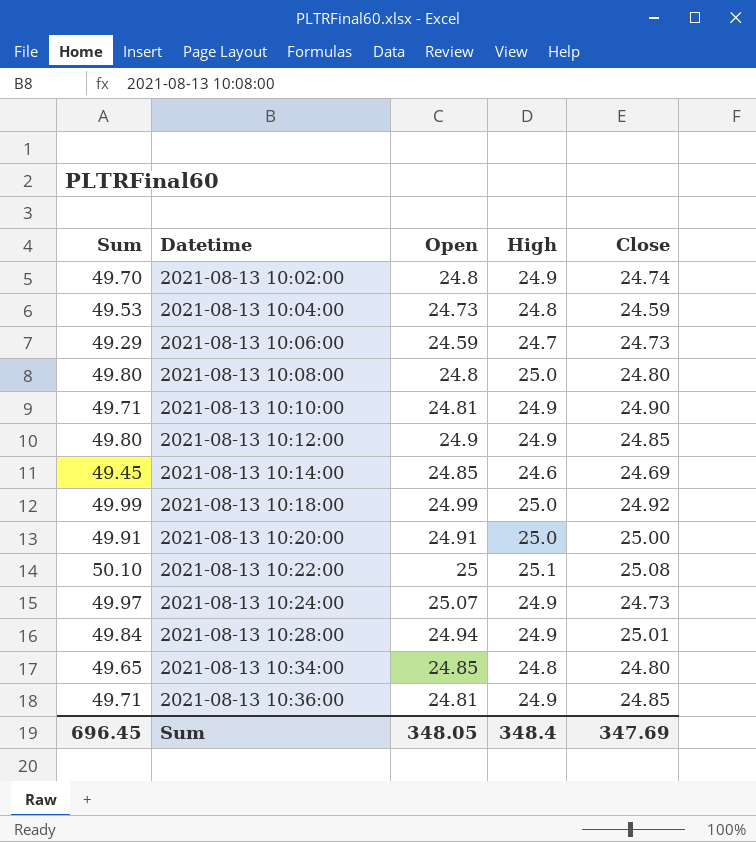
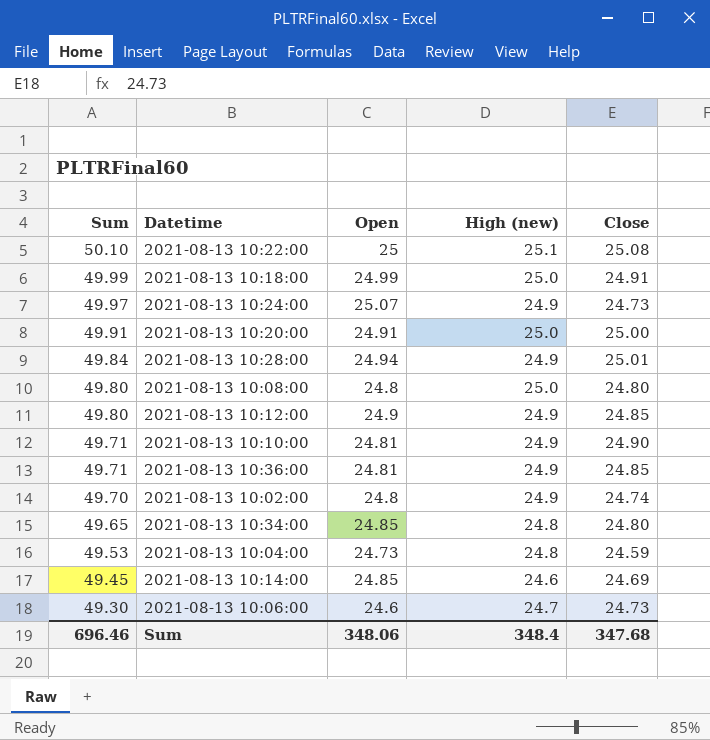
row order: Datetime ascending -> Sum descending
column name: High -> High (new)
2021-08-13 10:18:00 | Close: 24.92 -> 24.91
2021-08-13 10:06:00 | Sum: 49.29 -> 49.30
2021-08-13 10:06:00 | Open: 24.59 -> 24.6
Sum | Sum: 696.45 -> 696.46
Sum | Open: 348.05 -> 348.06
Sum | Close: 347.69 -> 347.68

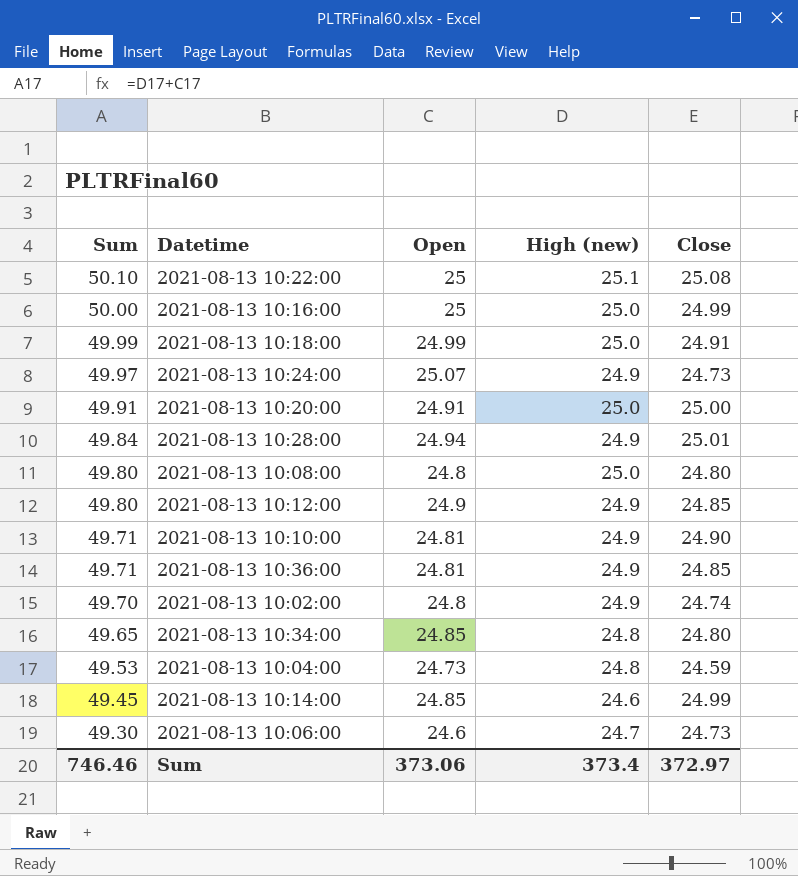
row 2021-08-13 10:16:00: none -> 50.00 | 25 | 25.0 | 24.99
2021-08-13 10:14:00 | Close: 24.69 -> 24.99
Sum | Sum: 696.46 -> 746.46
Sum | Open: 348.06 -> 373.06
Sum | High (new): 348.4 -> 373.4
Sum | Close: 347.68 -> 372.97

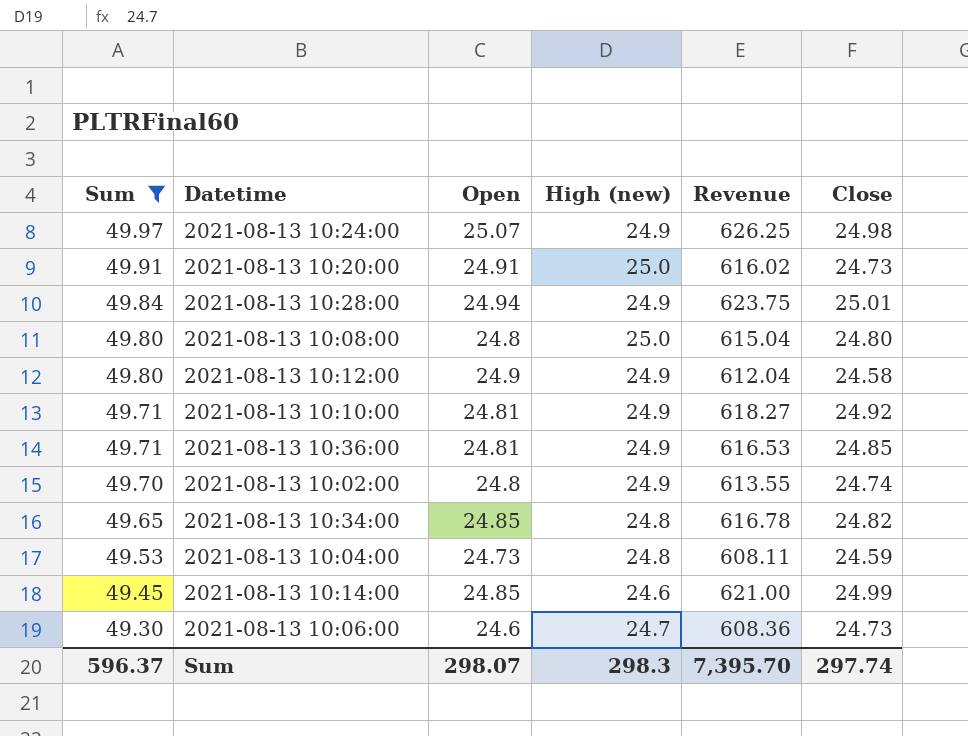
filter: none -> Sum <= 49.97
column Revenue | formula: none -> [Open] * [Close]
2021-08-13 10:24:00 | Close: 24.73 -> 24.98
2021-08-13 10:20:00 | Close: 25.00 -> 24.73
2021-08-13 10:12:00 | Close: 24.85 -> 24.58
2021-08-13 10:10:00 | Close: 24.90 -> 24.92
2021-08-13 10:34:00 | Close: 24.80 -> 24.82
Sum | Sum: 746.46 -> 596.37
Sum | Open: 373.06 -> 298.07
Sum | High (new): 373.4 -> 298.3
Sum | Close: 372.97 -> 297.74

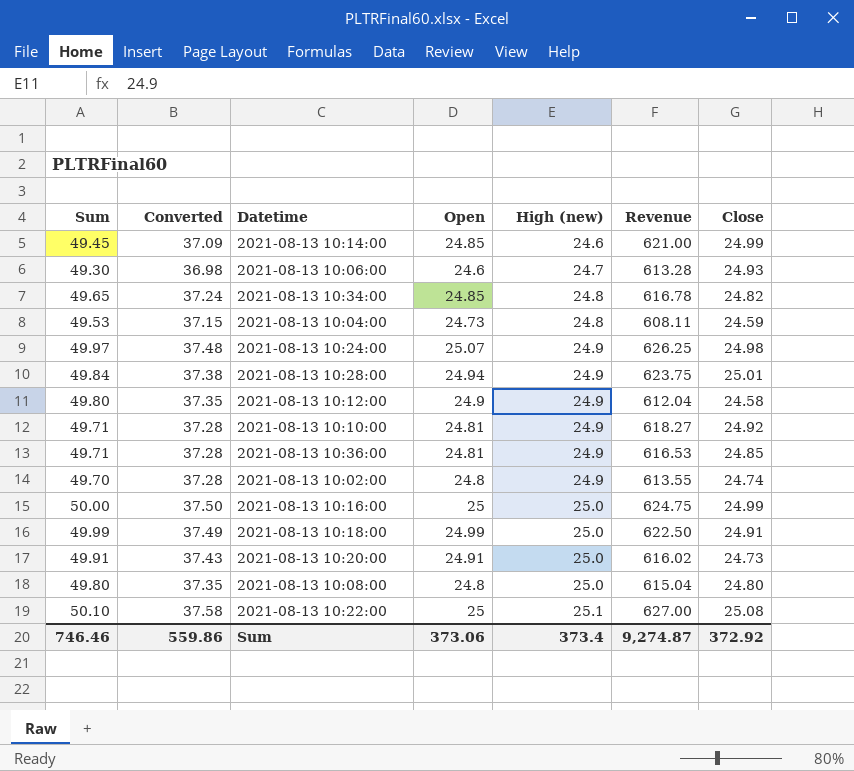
filter: Sum <= 49.97 -> none
row order: Sum descending -> High (new) ascending
column Converted | formula: none -> [Sum] * 0.75
2021-08-13 10:06:00 | Revenue: 608.36 -> 613.28
2021-08-13 10:06:00 | Close: 24.73 -> 24.93
Sum | Sum: 596.37 -> 746.46
Sum | Open: 298.07 -> 373.06
Sum | High (new): 298.3 -> 373.4
Sum | Revenue: 7,395.70 -> 9,274.87
Sum | Close: 297.74 -> 372.92

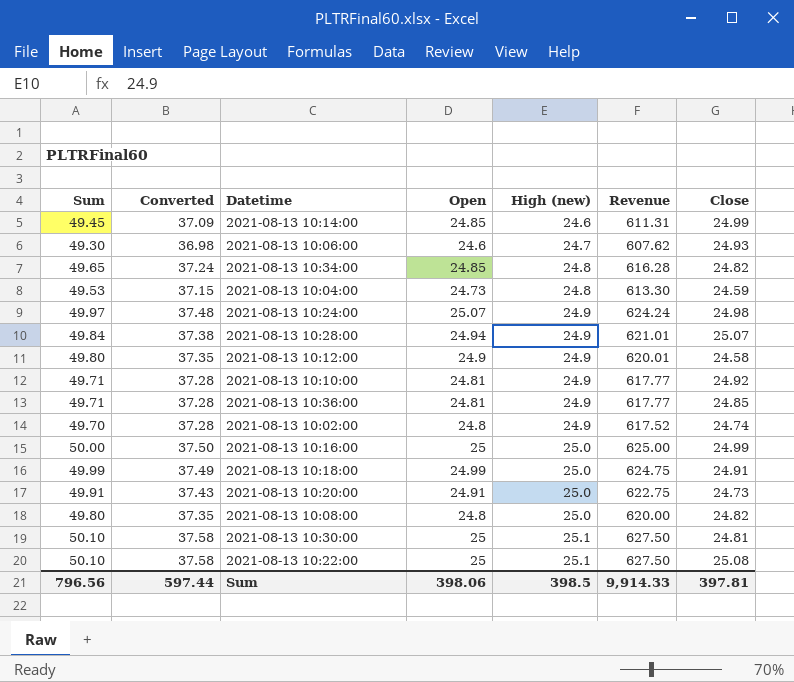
column Revenue | formula: [Open] * [Close] -> [Open] * [High (new)]
2021-08-13 10:28:00 | Close: 25.01 -> 25.07
2021-08-13 10:08:00 | Close: 24.80 -> 24.82
row 2021-08-13 10:30:00: none -> 50.10 | 37.58 | 25 | 25.1 | 627.50 | 24.81
Sum | Sum: 746.46 -> 796.56
Sum | Converted: 559.86 -> 597.44
Sum | Open: 373.06 -> 398.06
Sum | High (new): 373.4 -> 398.5
Sum | Revenue: 9,274.87 -> 9,914.33
Sum | Close: 372.92 -> 397.81

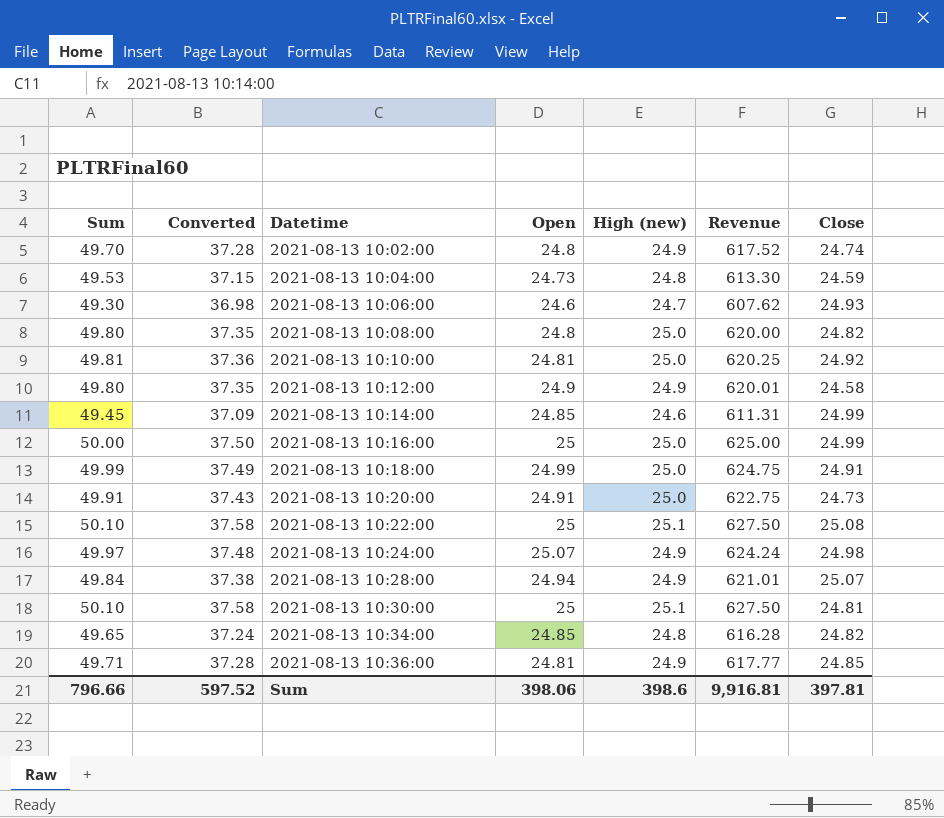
row order: High (new) ascending -> Datetime ascending
2021-08-13 10:10:00 | Sum: 49.71 -> 49.81
2021-08-13 10:10:00 | Converted: 37.28 -> 37.36
2021-08-13 10:10:00 | High (new): 24.9 -> 25.0
2021-08-13 10:10:00 | Revenue: 617.77 -> 620.25
Sum | Sum: 796.56 -> 796.66
Sum | Converted: 597.44 -> 597.52
Sum | High (new): 398.5 -> 398.6
Sum | Revenue: 9,914.33 -> 9,916.81

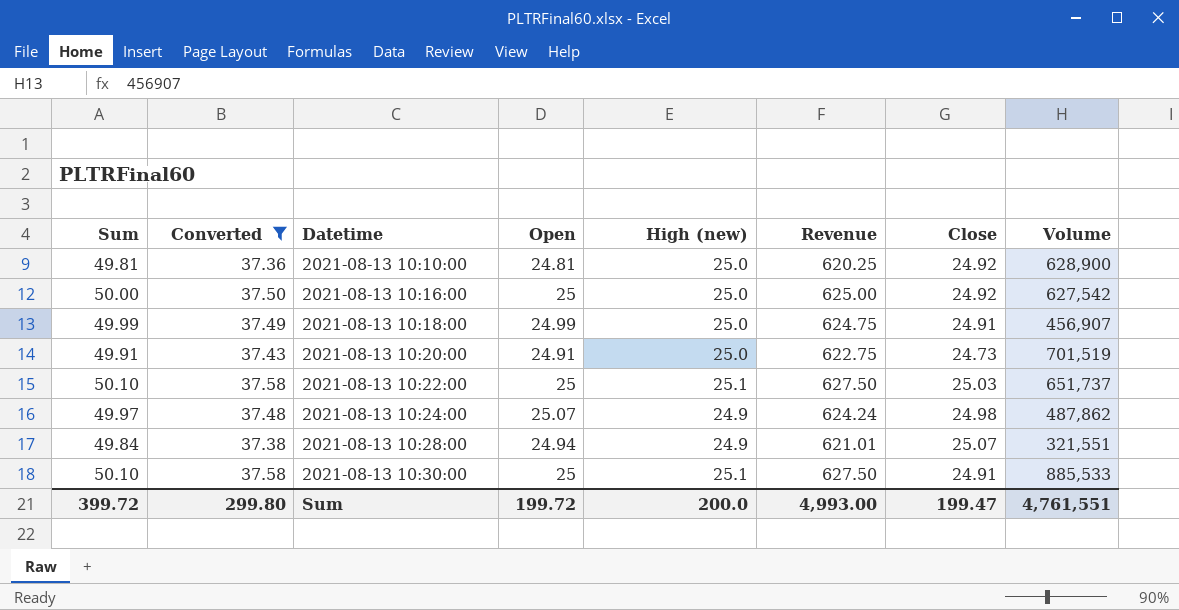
filter: none -> Converted >= 37.36
column Volume | position: none -> 8
2021-08-13 10:16:00 | Close: 24.99 -> 24.92
2021-08-13 10:22:00 | Close: 25.08 -> 25.03
2021-08-13 10:30:00 | Close: 24.81 -> 24.91
Sum | Sum: 796.66 -> 399.72
Sum | Converted: 597.52 -> 299.80
Sum | Open: 398.06 -> 199.72
Sum | High (new): 398.6 -> 200.0
Sum | Revenue: 9,916.81 -> 4,993.00
Sum | Close: 397.81 -> 199.47

